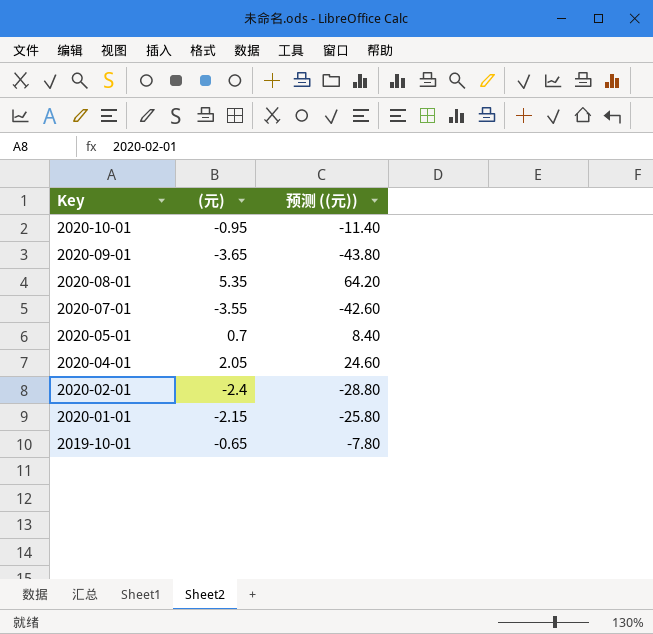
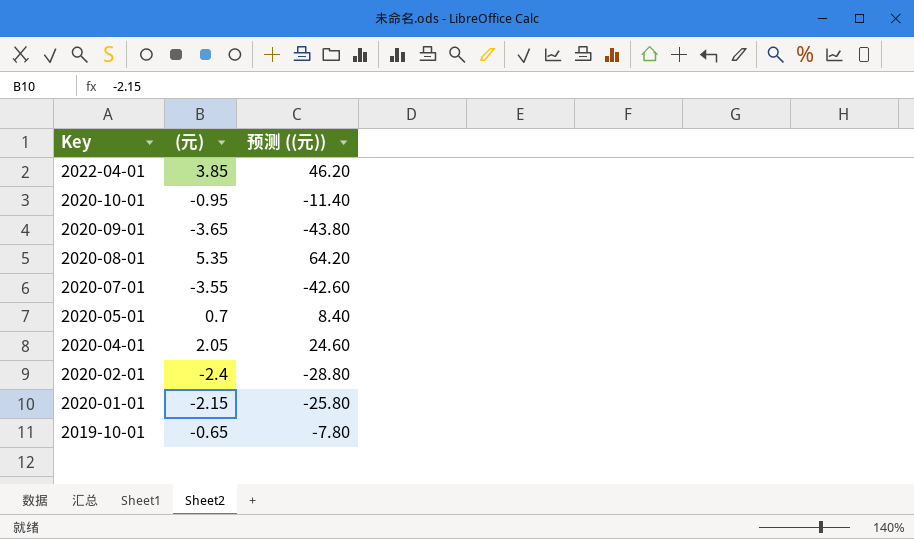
row 2022-04-01: none -> 3.85 | 46.20

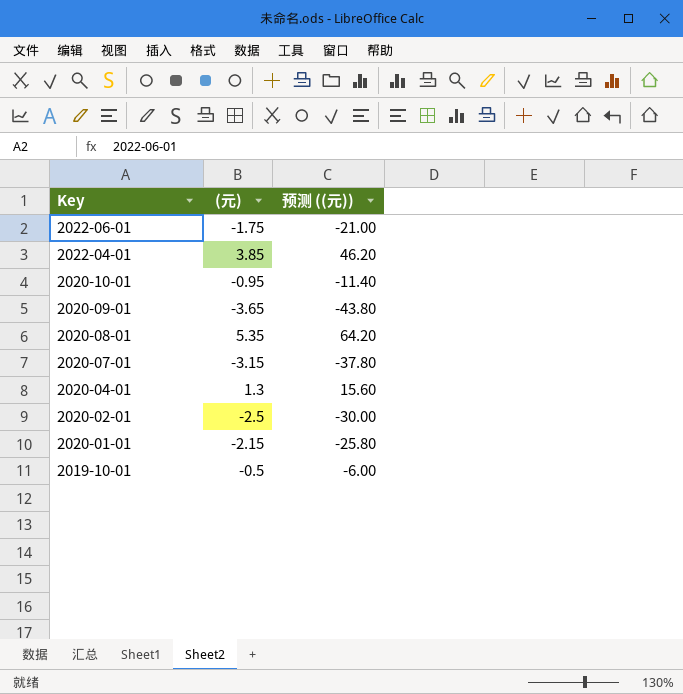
row 2020-05-01: 0.7 | 8.40 -> none
row 2022-06-01: none -> -1.75 | -21.00
2020-07-01 | (元): -3.55 -> -3.15
2020-07-01 | 预测 ((元)): -42.60 -> -37.80
2020-04-01 | (元): 2.05 -> 1.3
2020-04-01 | 预测 ((元)): 24.60 -> 15.60
2020-02-01 | (元): -2.4 -> -2.5
2020-02-01 | 预测 ((元)): -28.80 -> -30.00
2019-10-01 | (元): -0.65 -> -0.5
2019-10-01 | 预测 ((元)): -7.80 -> -6.00

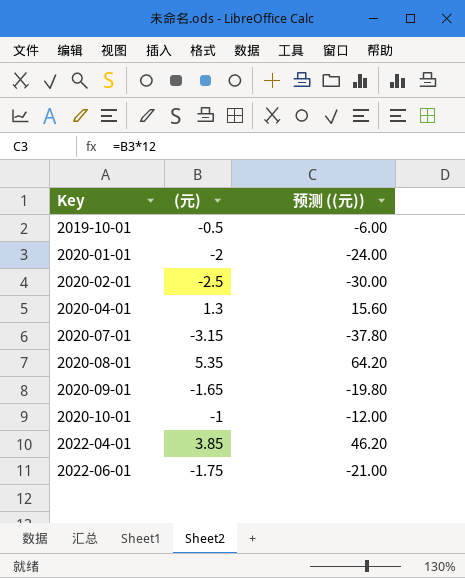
row order: Key descending -> Key ascending
2020-01-01 | (元): -2.15 -> -2
2020-01-01 | 预测 ((元)): -25.80 -> -24.00
2020-09-01 | (元): -3.65 -> -1.65
2020-09-01 | 预测 ((元)): -43.80 -> -19.80
2020-10-01 | (元): -0.95 -> -1
2020-10-01 | 预测 ((元)): -11.40 -> -12.00

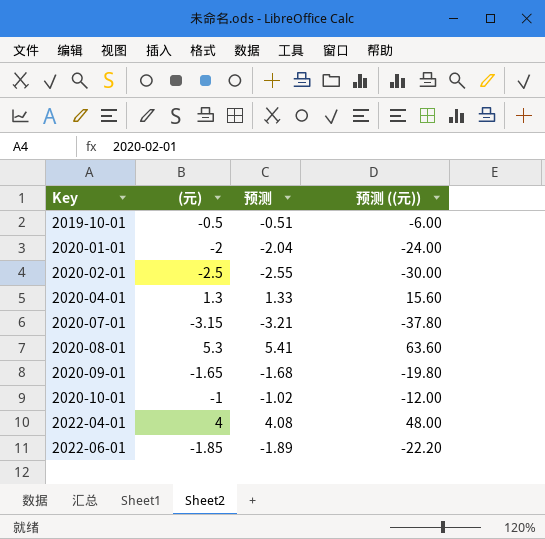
column 预测 | formula: none -> [(元)] * 1.02
2020-08-01 | (元): 5.35 -> 5.3
2020-08-01 | 预测 ((元)): 64.20 -> 63.60
2022-04-01 | (元): 3.85 -> 4
2022-04-01 | 预测 ((元)): 46.20 -> 48.00
2022-06-01 | (元): -1.75 -> -1.85
2022-06-01 | 预测 ((元)): -21.00 -> -22.20

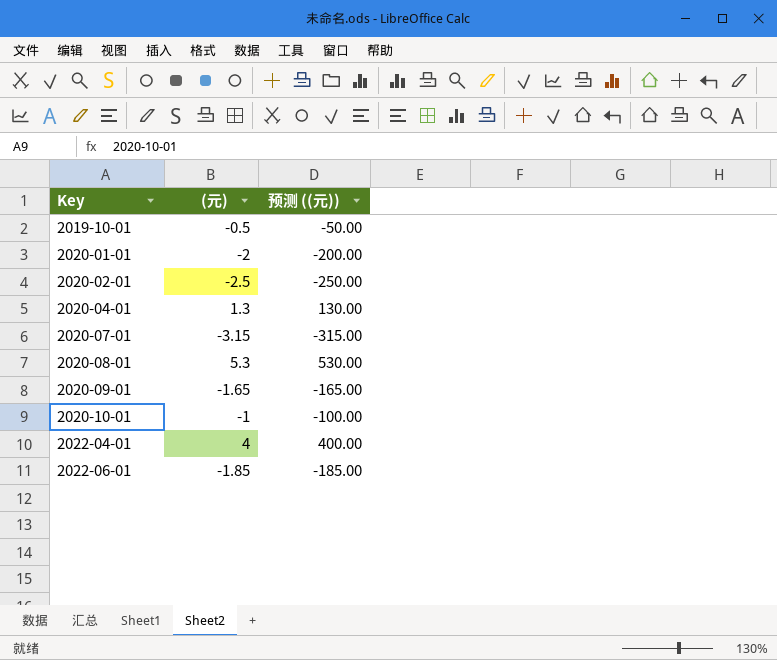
column 预测 | formula: [(元)] * 1.02 -> none
column 预测 ((元)) | formula: [(元)] * 12 -> [(元)] * 100

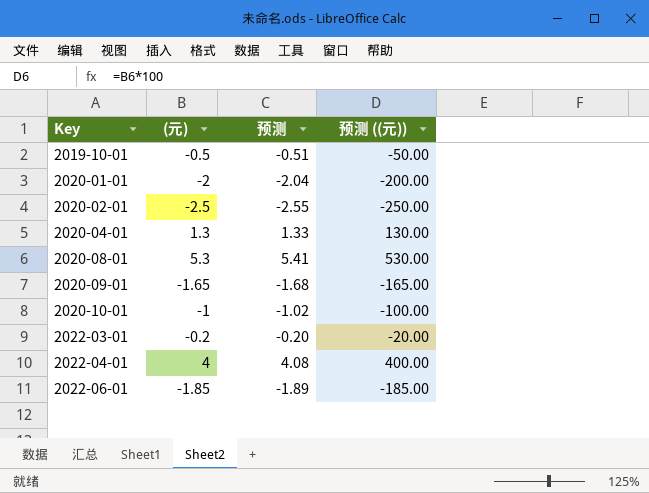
column 预测 | formula: none -> [(元)] * 1.02
row 2020-07-01: -3.15 | -315.00 -> none
row 2022-03-01: none -> -0.2 | -0.20 | -20.00

